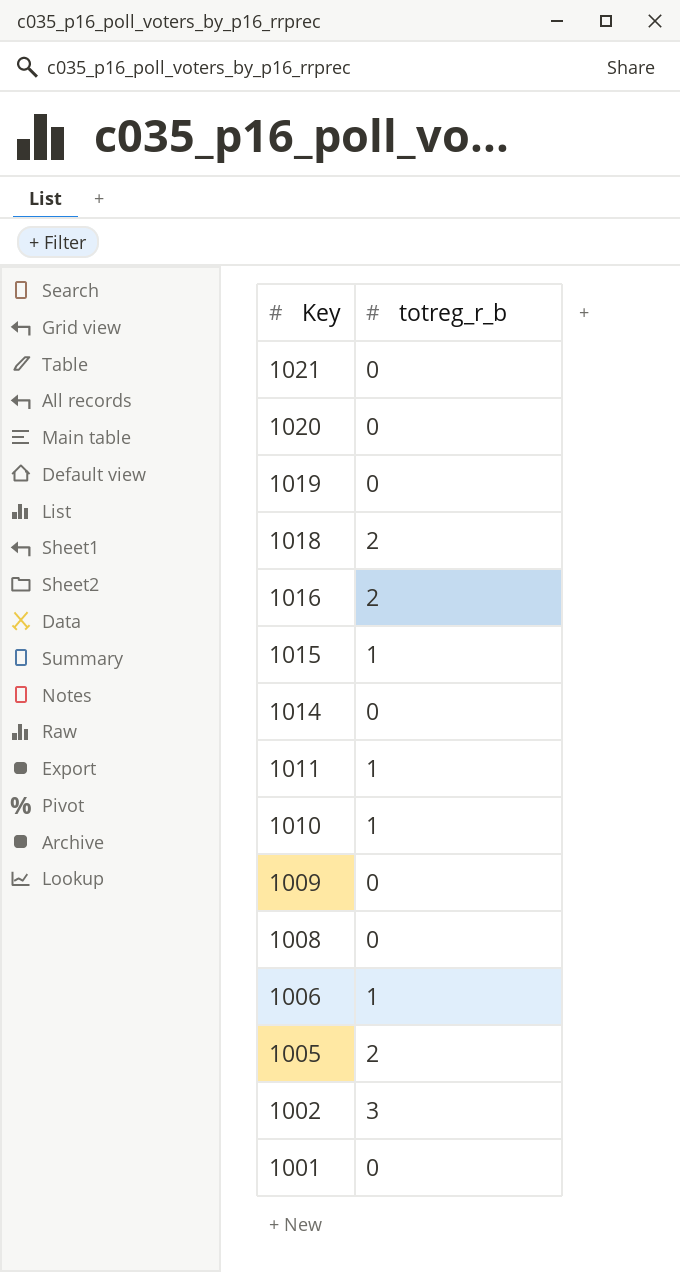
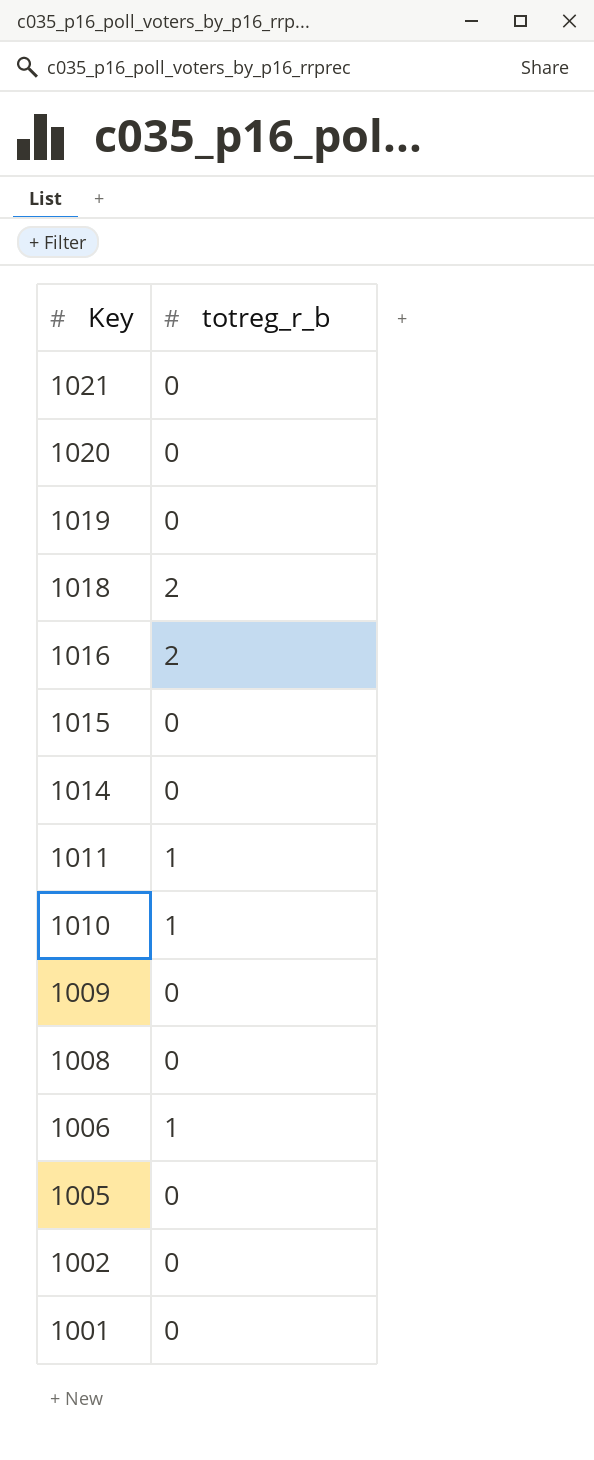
1015 | totreg_r_b: 1 -> 0
1005 | totreg_r_b: 2 -> 0
1002 | totreg_r_b: 3 -> 0

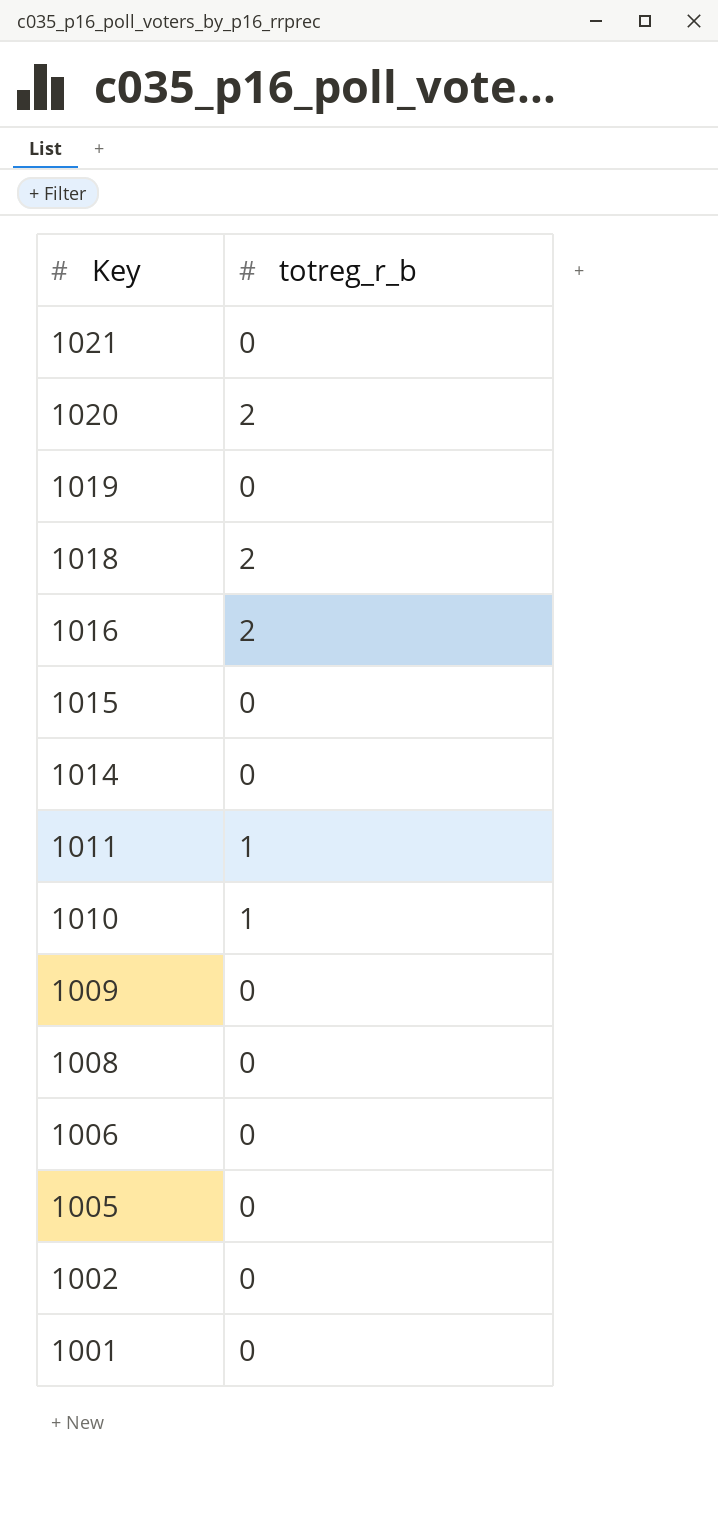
1020 | totreg_r_b: 0 -> 2
1006 | totreg_r_b: 1 -> 0

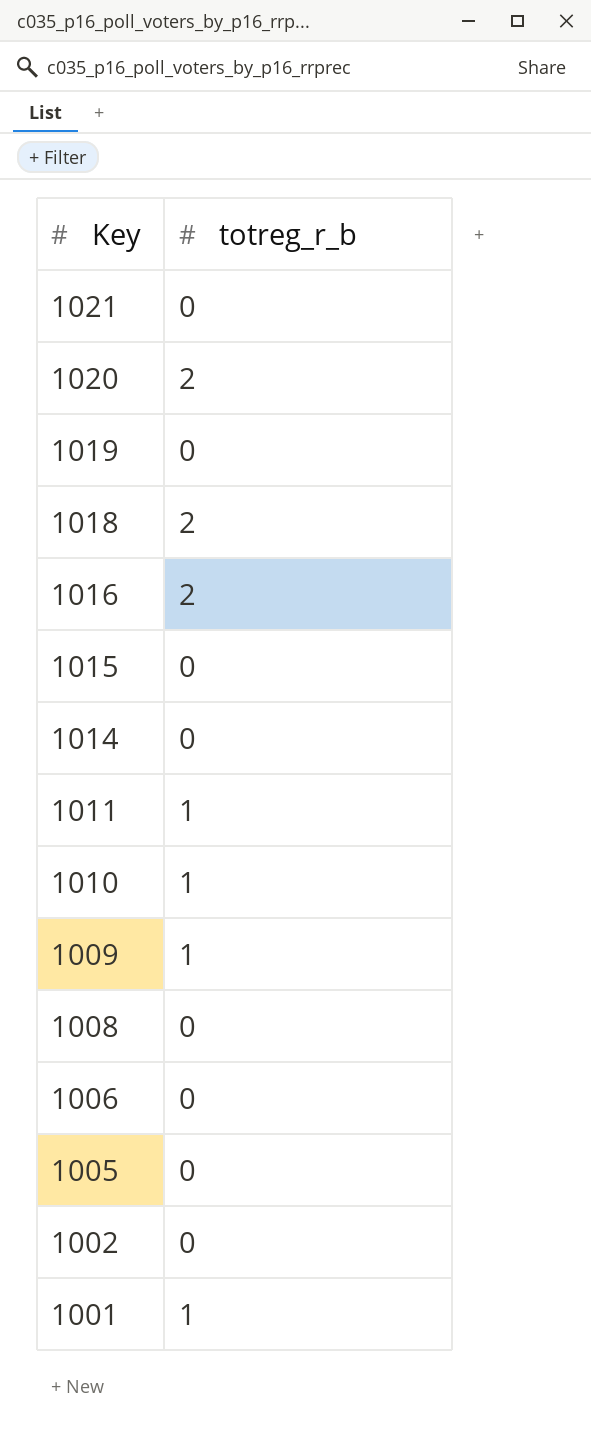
1009 | totreg_r_b: 0 -> 1
1001 | totreg_r_b: 0 -> 1

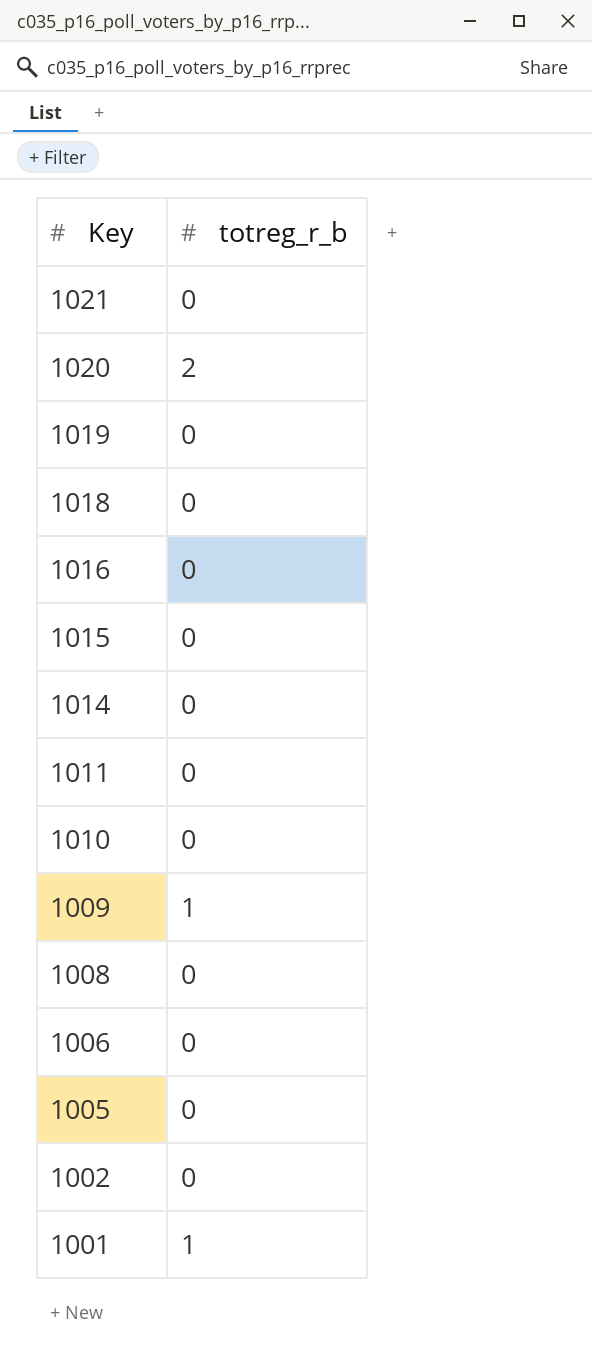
1018 | totreg_r_b: 2 -> 0
1016 | totreg_r_b: 2 -> 0
1011 | totreg_r_b: 1 -> 0
1010 | totreg_r_b: 1 -> 0

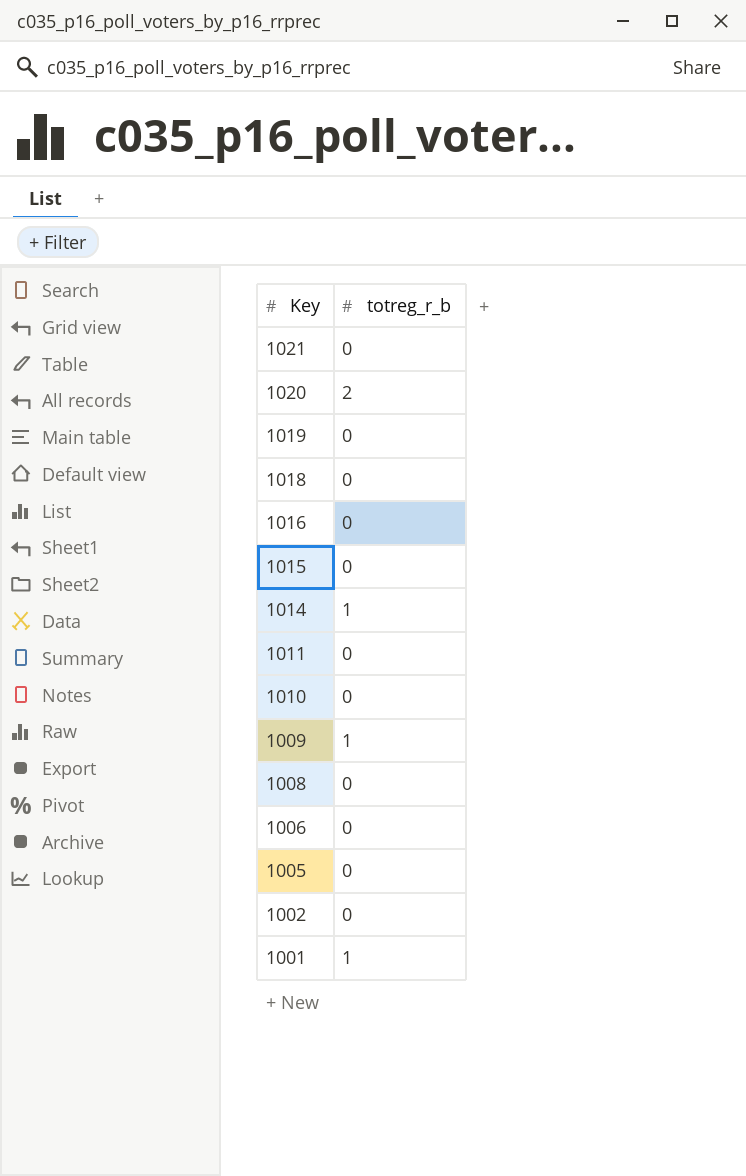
1014 | totreg_r_b: 0 -> 1

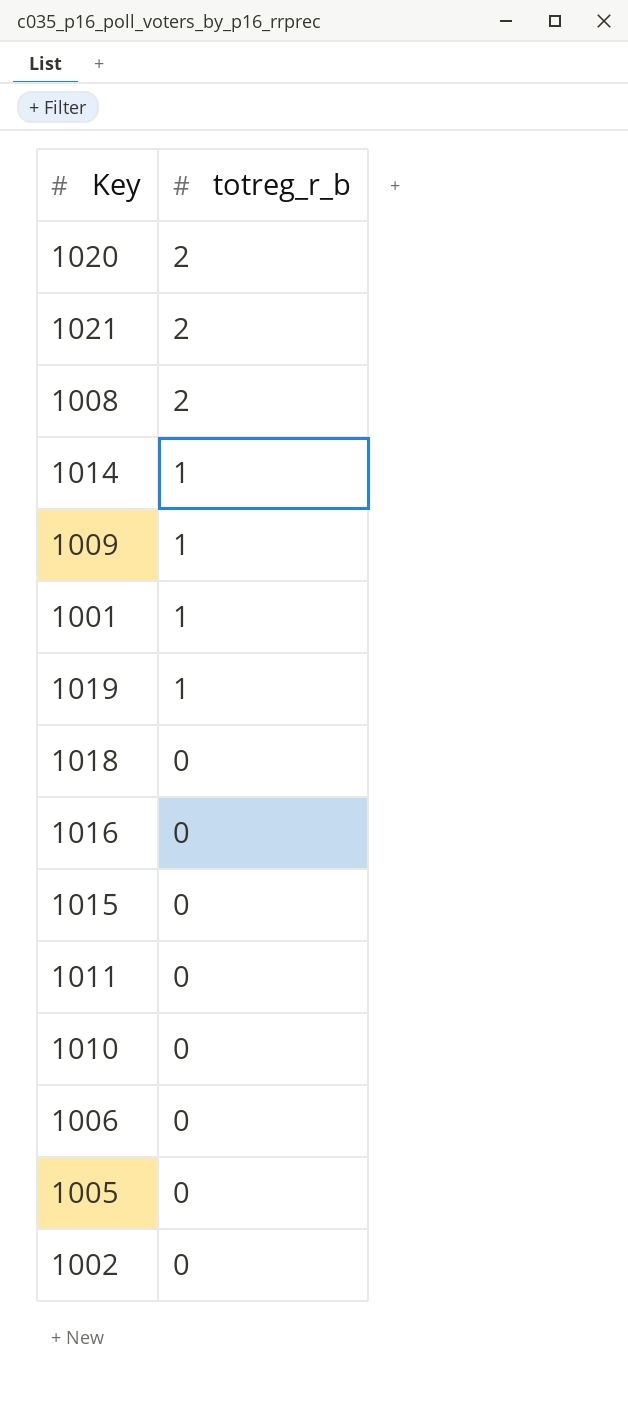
row order: Key descending -> totreg_r_b descending
1021 | totreg_r_b: 0 -> 2
1008 | totreg_r_b: 0 -> 2
1019 | totreg_r_b: 0 -> 1

